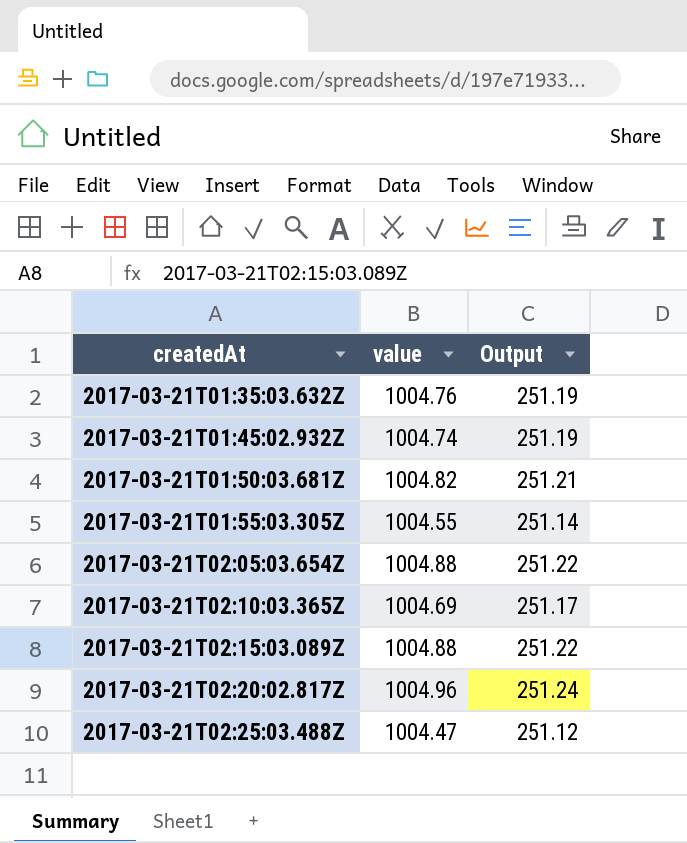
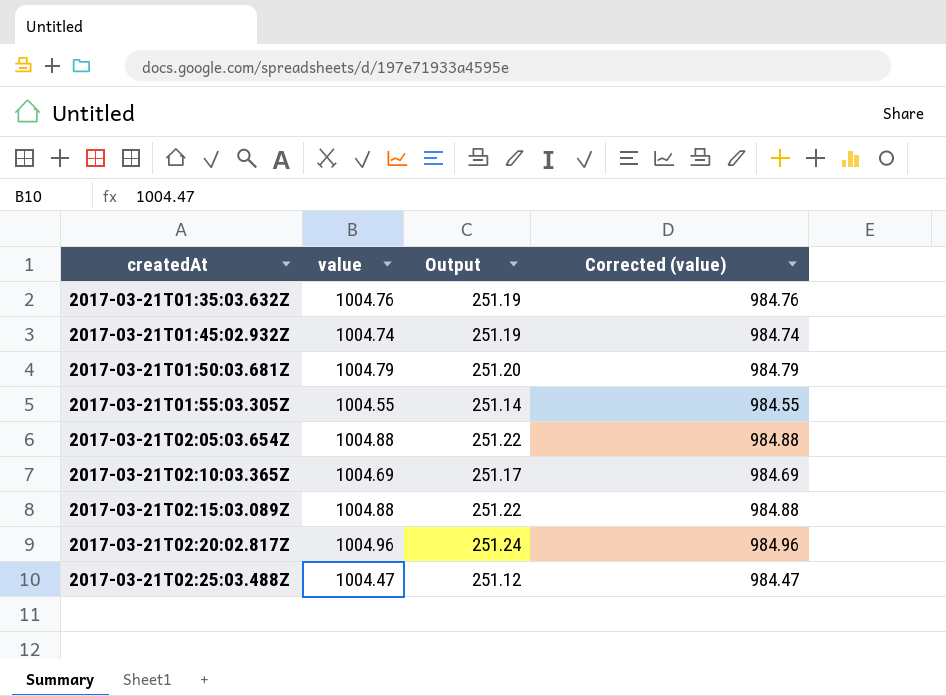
column Corrected (value) | formula: none -> [value] - 20
2017-03-21T01:50:03.681Z | value: 1004.82 -> 1004.79
2017-03-21T01:50:03.681Z | Output: 251.21 -> 251.20

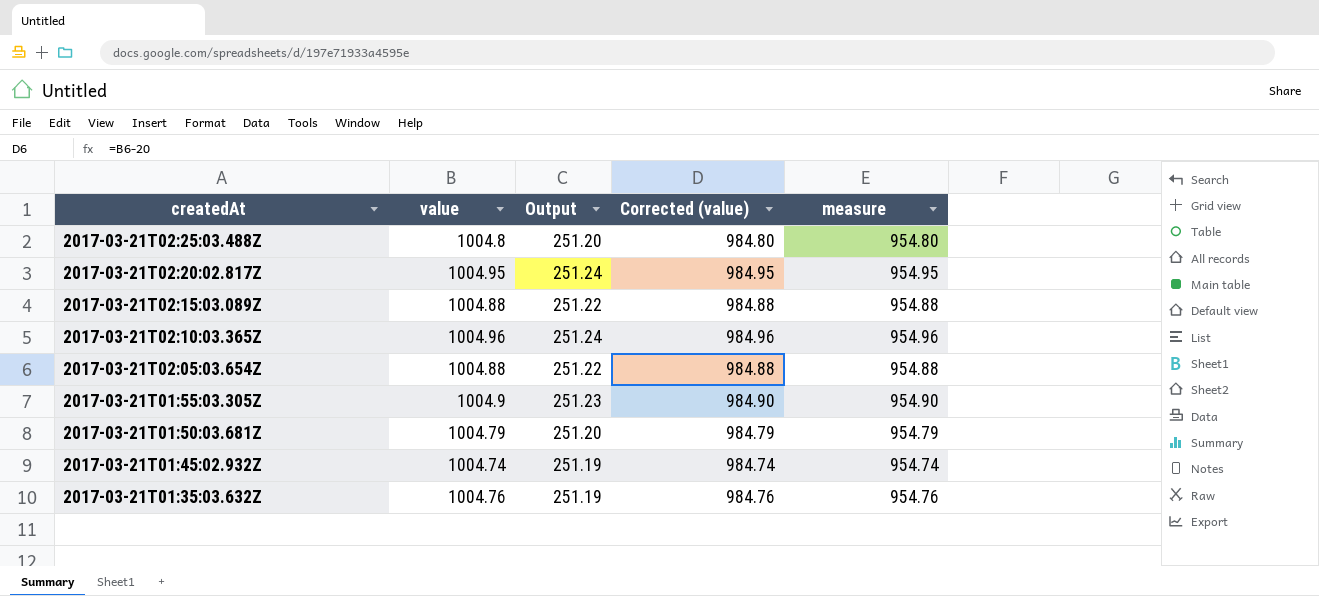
row order: createdAt ascending -> createdAt descending
column measure | formula: none -> [value] - 50
2017-03-21T02:25:03.488Z | value: 1004.47 -> 1004.8
2017-03-21T02:25:03.488Z | Output: 251.12 -> 251.20
2017-03-21T02:25:03.488Z | Corrected (value): 984.47 -> 984.80
2017-03-21T02:20:02.817Z | value: 1004.96 -> 1004.95
2017-03-21T02:20:02.817Z | Corrected (value): 984.96 -> 984.95
2017-03-21T02:10:03.365Z | value: 1004.69 -> 1004.96
2017-03-21T02:10:03.365Z | Output: 251.17 -> 251.24
2017-03-21T02:10:03.365Z | Corrected (value): 984.69 -> 984.96
2017-03-21T01:55:03.305Z | value: 1004.55 -> 1004.9
2017-03-21T01:55:03.305Z | Output: 251.14 -> 251.23
2017-03-21T01:55:03.305Z | Corrected (value): 984.55 -> 984.90

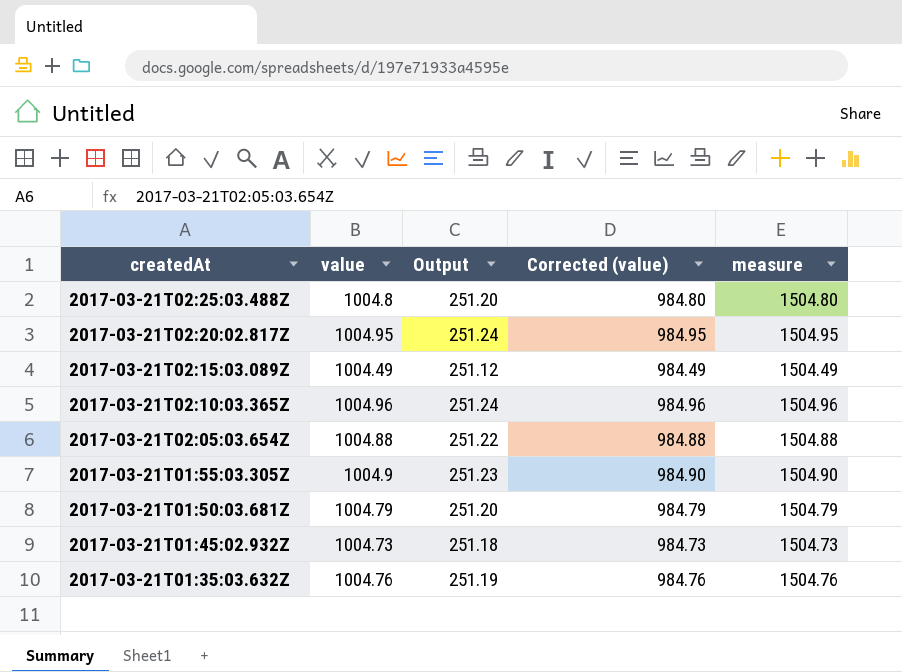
column measure | formula: [value] - 50 -> [value] + 500
2017-03-21T02:15:03.089Z | value: 1004.88 -> 1004.49
2017-03-21T02:15:03.089Z | Output: 251.22 -> 251.12
2017-03-21T02:15:03.089Z | Corrected (value): 984.88 -> 984.49
2017-03-21T01:45:02.932Z | value: 1004.74 -> 1004.73
2017-03-21T01:45:02.932Z | Output: 251.19 -> 251.18
2017-03-21T01:45:02.932Z | Corrected (value): 984.74 -> 984.73

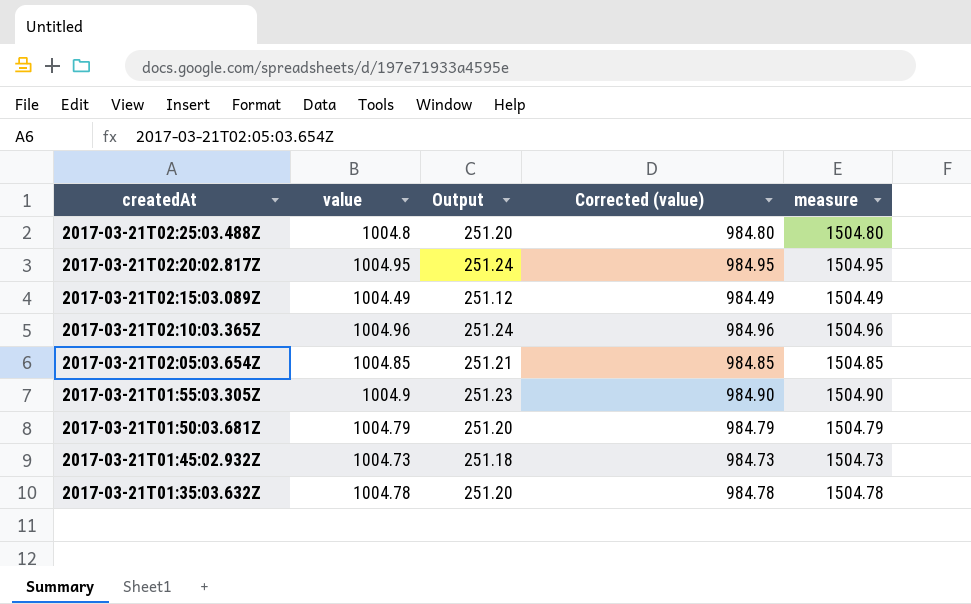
2017-03-21T02:05:03.654Z | value: 1004.88 -> 1004.85
2017-03-21T02:05:03.654Z | Output: 251.22 -> 251.21
2017-03-21T02:05:03.654Z | Corrected (value): 984.88 -> 984.85
2017-03-21T02:05:03.654Z | measure: 1504.88 -> 1504.85
2017-03-21T01:35:03.632Z | value: 1004.76 -> 1004.78
2017-03-21T01:35:03.632Z | Output: 251.19 -> 251.20
2017-03-21T01:35:03.632Z | Corrected (value): 984.76 -> 984.78
2017-03-21T01:35:03.632Z | measure: 1504.76 -> 1504.78

